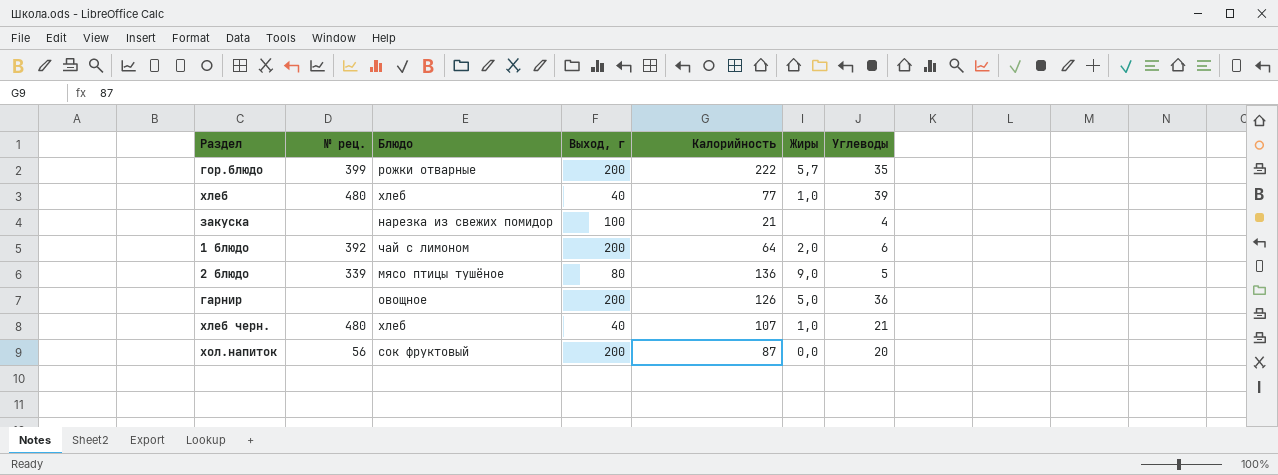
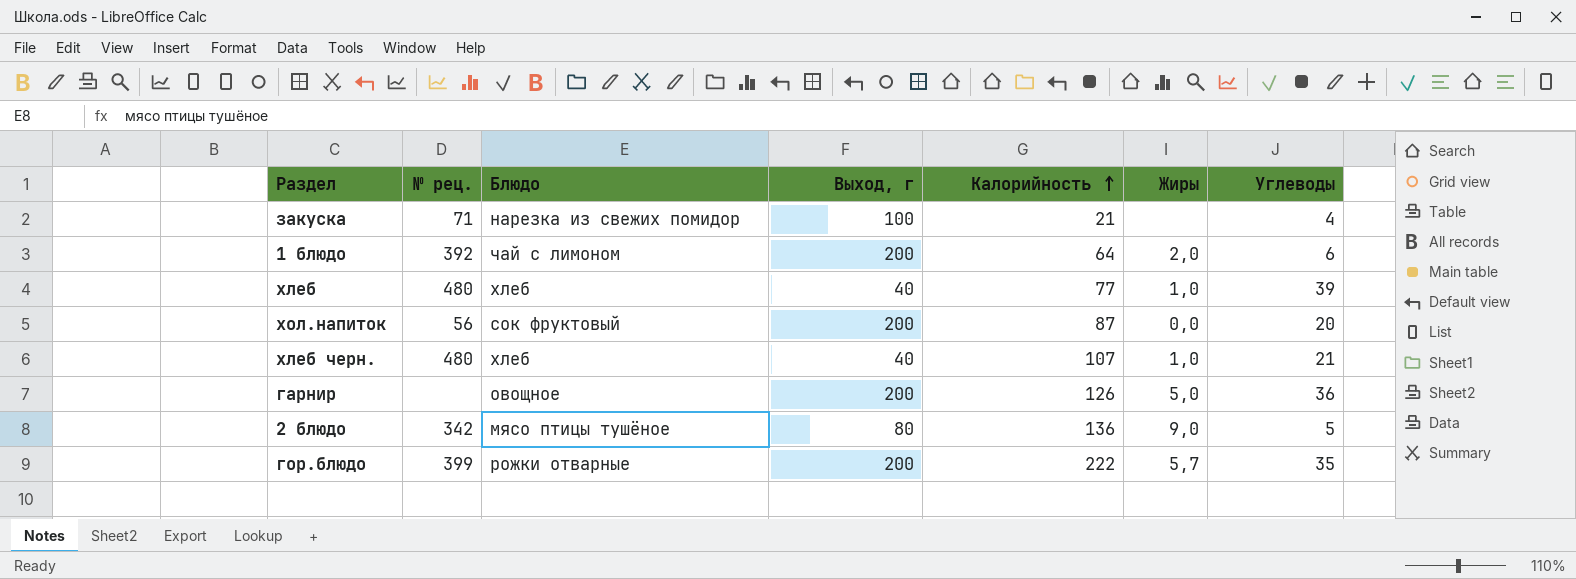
row order: none -> Калорийность ascending
закуска | № рец.: none -> 71
2 блюдо | № рец.: 339 -> 342

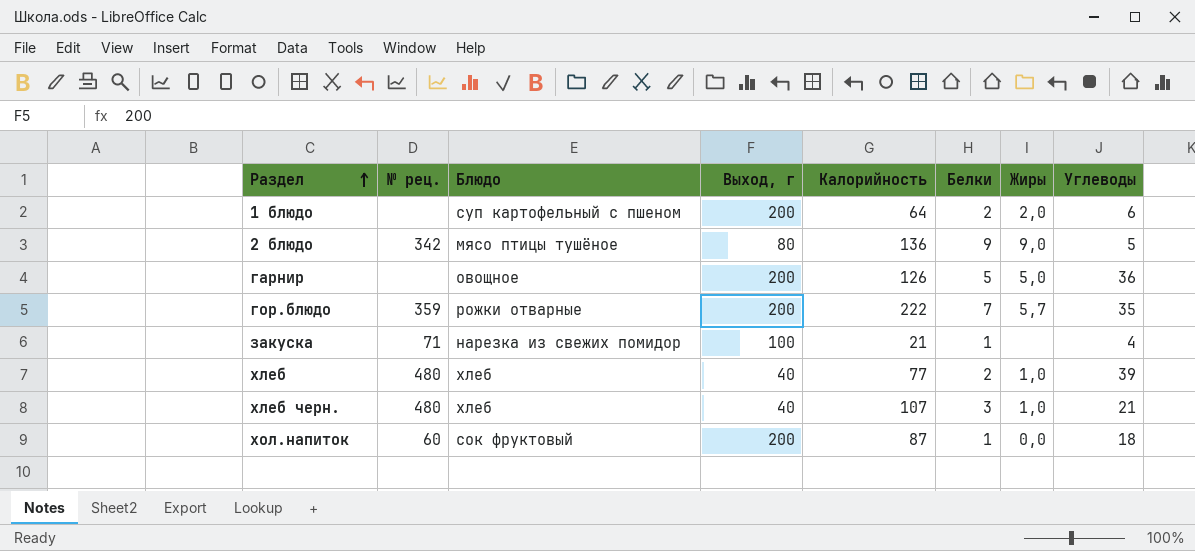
row order: Калорийность ascending -> Раздел ascending
column Белки | position: none -> 6
1 блюдо | № рец.: 392 -> none
1 блюдо | Блюдо: чай с лимоном -> суп картофельный с пшеном
гор.блюдо | № рец.: 399 -> 359
хол.напиток | № рец.: 56 -> 60
хол.напиток | Углеводы: 20 -> 18

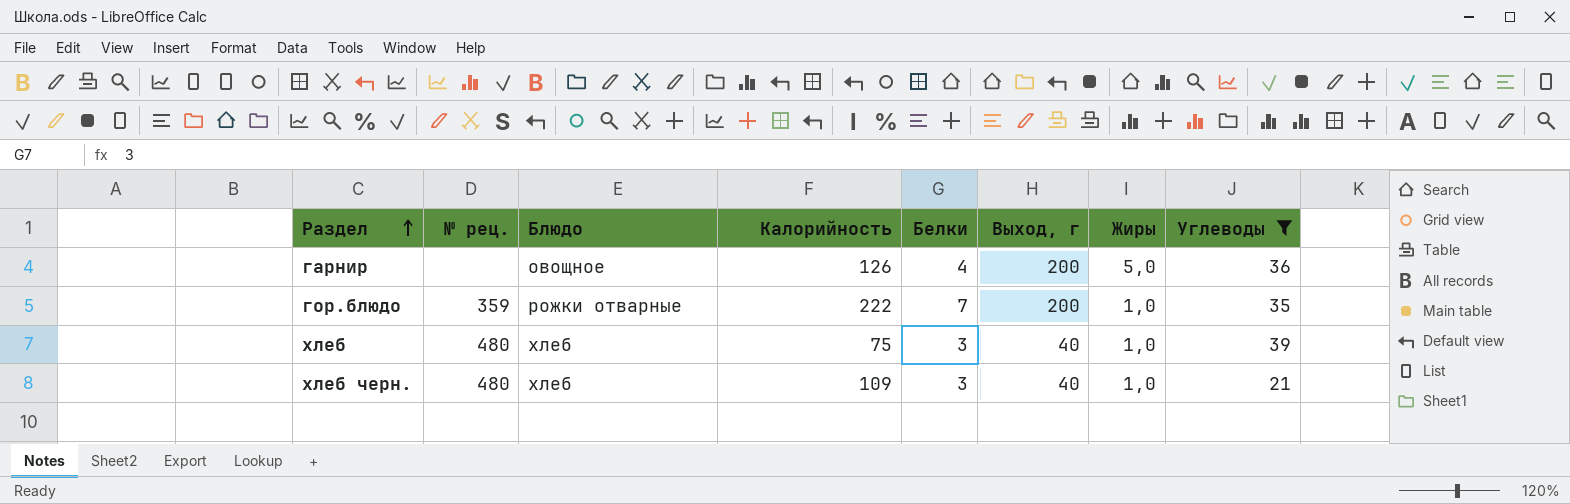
filter: none -> Углеводы >= 21
column Выход, г | position: 4 -> 6
гарнир | Белки: 5 -> 4
гор.блюдо | Жиры: 5,7 -> 1,0
хлеб | Калорийность: 77 -> 75
хлеб | Белки: 2 -> 3
хлеб черн. | Калорийность: 107 -> 109

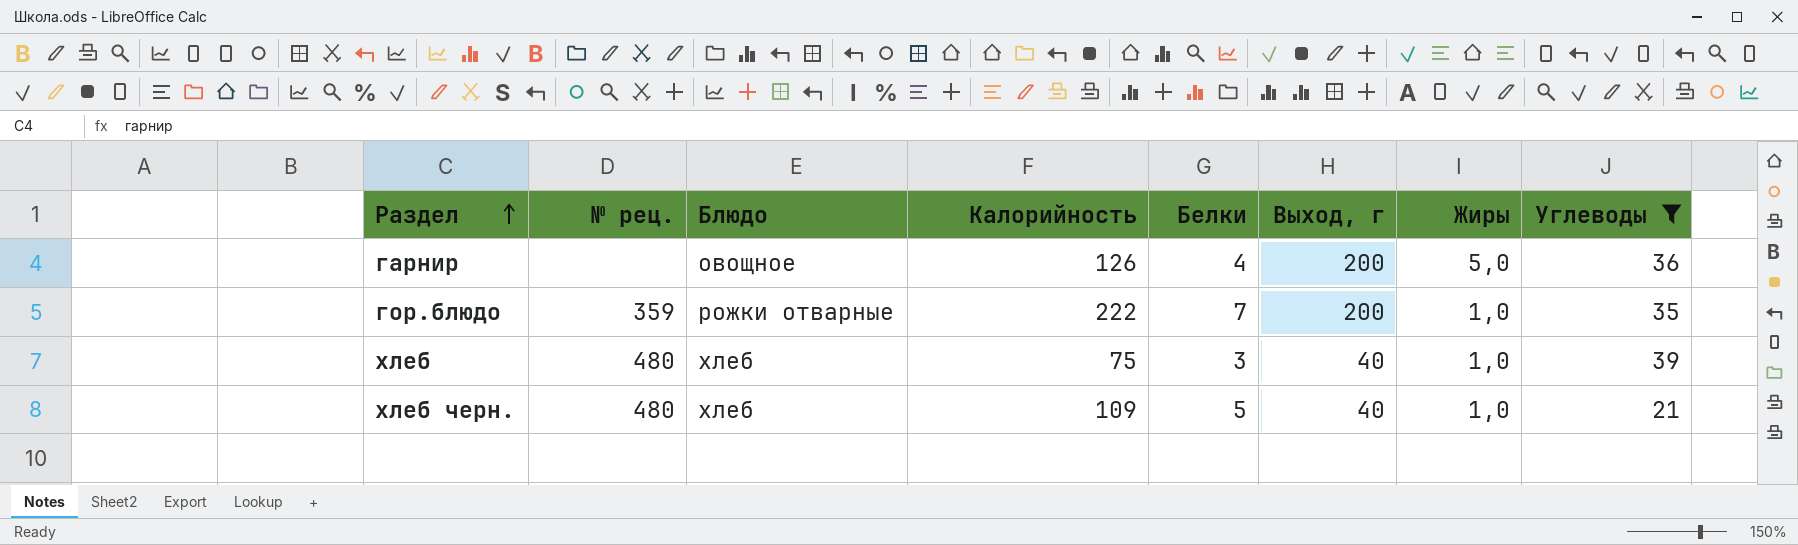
хлеб черн. | Белки: 3 -> 5

